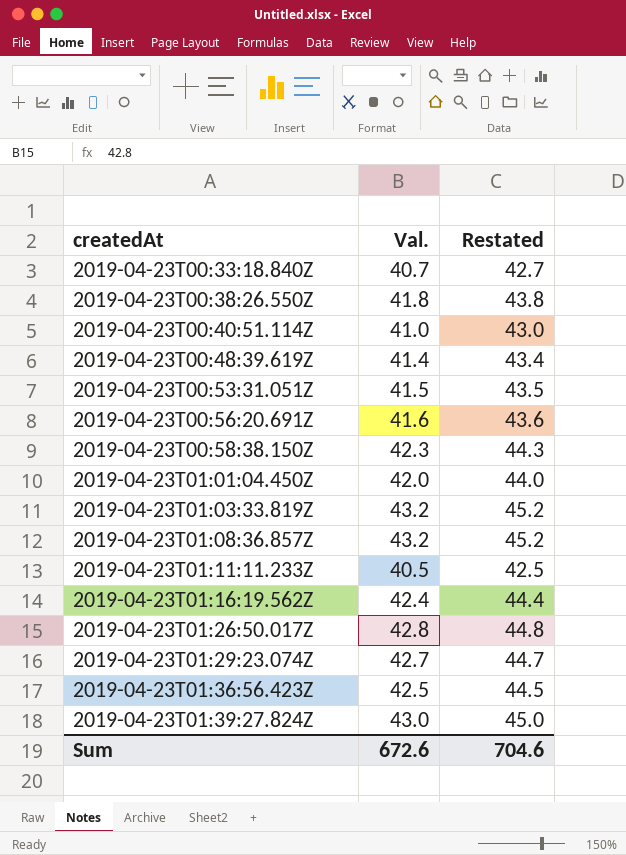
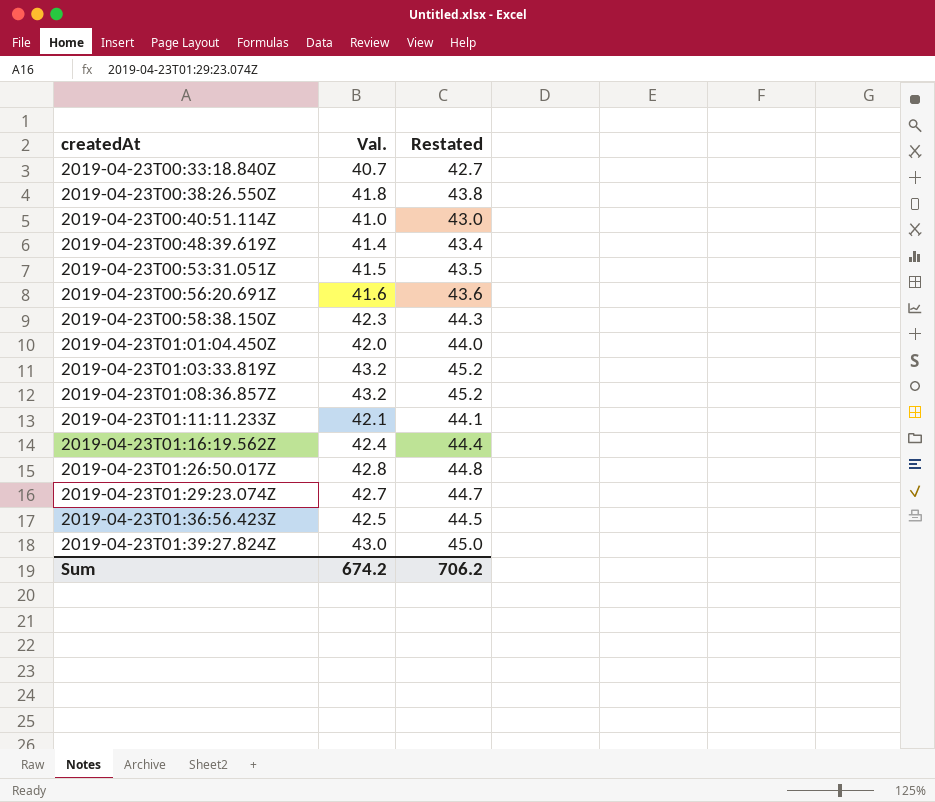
2019-04-23T01:11:11.233Z | Val.: 40.5 -> 42.1
2019-04-23T01:11:11.233Z | Restated: 42.5 -> 44.1
Sum | Val.: 672.6 -> 674.2
Sum | Restated: 704.6 -> 706.2

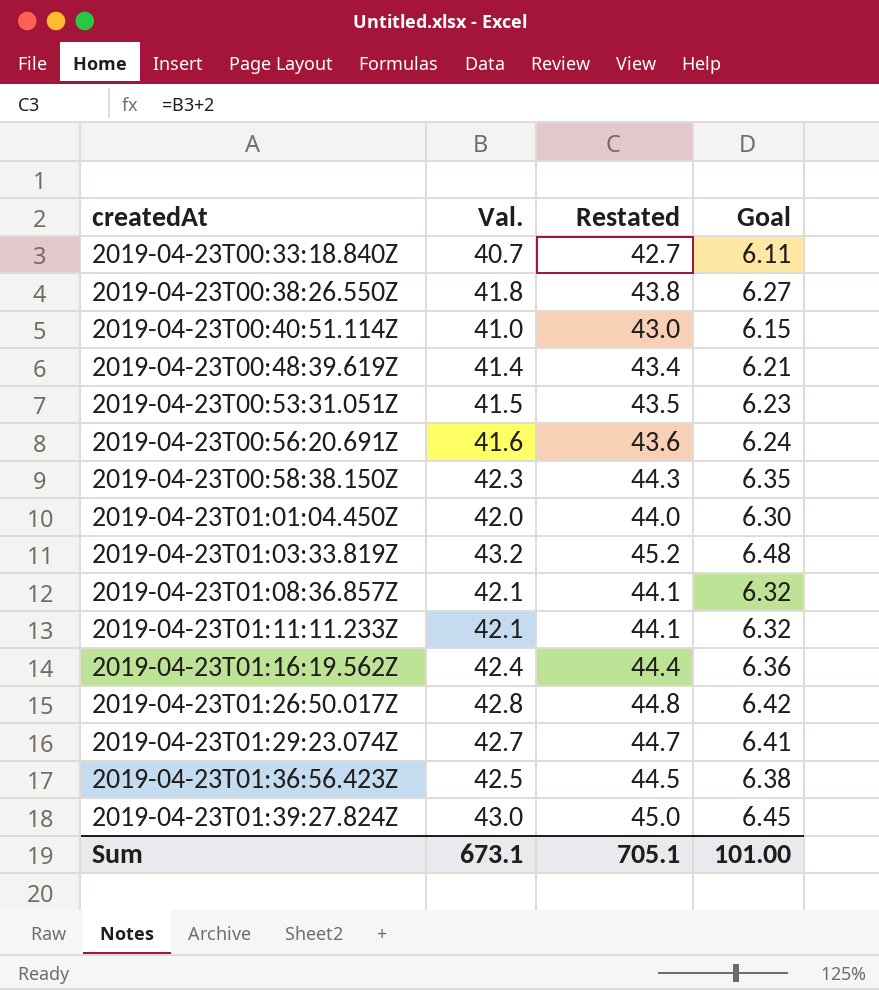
column Goal | formula: none -> [Val.] * 0.15
2019-04-23T01:08:36.857Z | Val.: 43.2 -> 42.1
2019-04-23T01:08:36.857Z | Restated: 45.2 -> 44.1
Sum | Val.: 674.2 -> 673.1
Sum | Restated: 706.2 -> 705.1

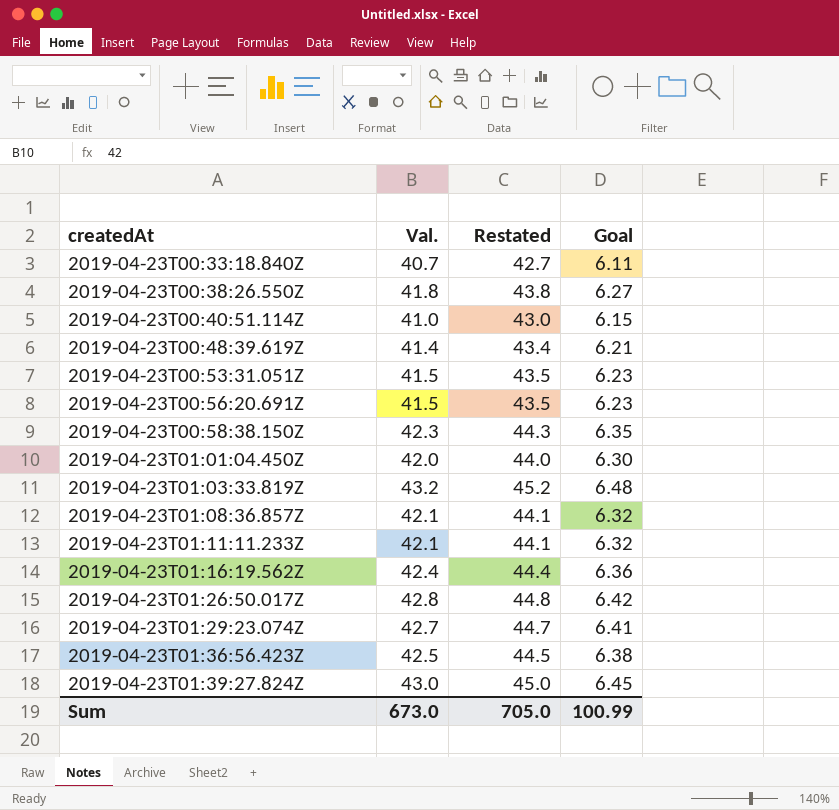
2019-04-23T00:56:20.691Z | Val.: 41.6 -> 41.5
2019-04-23T00:56:20.691Z | Restated: 43.6 -> 43.5
2019-04-23T00:56:20.691Z | Goal: 6.24 -> 6.23
Sum | Val.: 673.1 -> 673.0
Sum | Restated: 705.1 -> 705.0
Sum | Goal: 101.00 -> 100.99

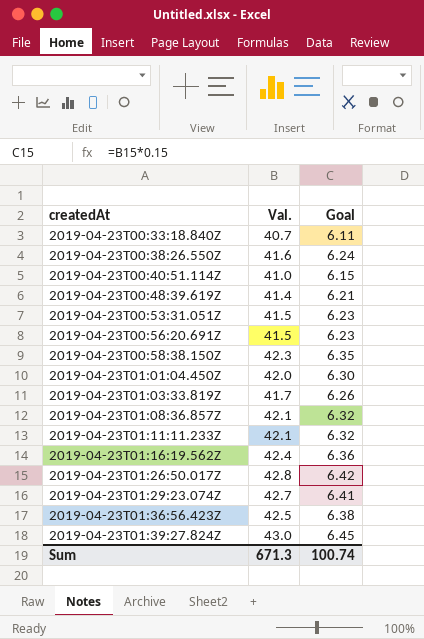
column Restated | formula: [Val.] + 2 -> none
2019-04-23T00:38:26.550Z | Val.: 41.8 -> 41.6
2019-04-23T00:38:26.550Z | Goal: 6.27 -> 6.24
2019-04-23T01:03:33.819Z | Val.: 43.2 -> 41.7
2019-04-23T01:03:33.819Z | Goal: 6.48 -> 6.26
Sum | Val.: 673.0 -> 671.3
Sum | Goal: 100.99 -> 100.74

